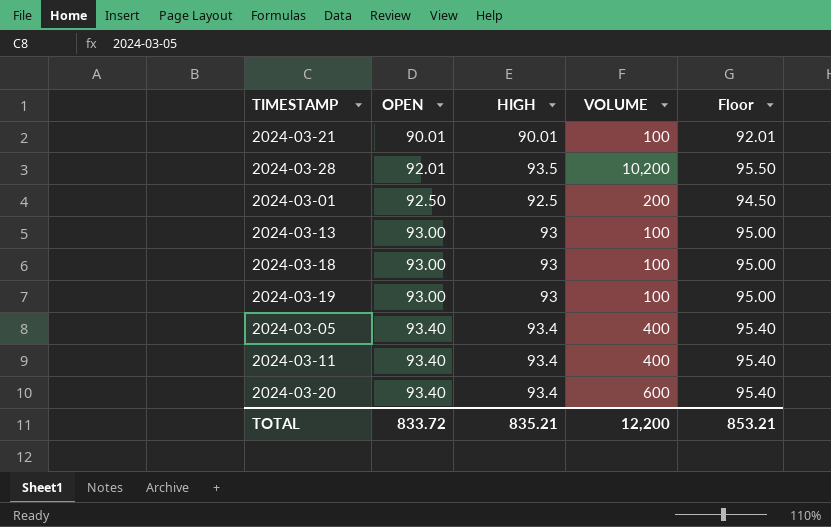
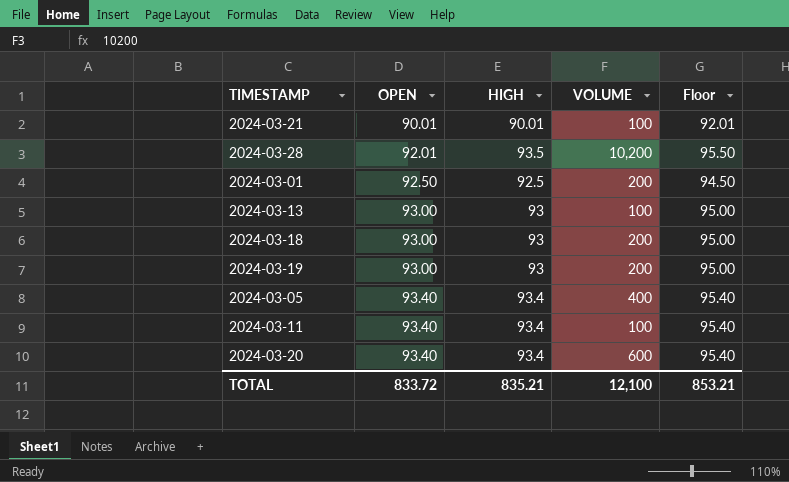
2024-03-18 | VOLUME: 100 -> 200
2024-03-19 | VOLUME: 100 -> 200
2024-03-11 | VOLUME: 400 -> 100
TOTAL | VOLUME: 12,200 -> 12,100

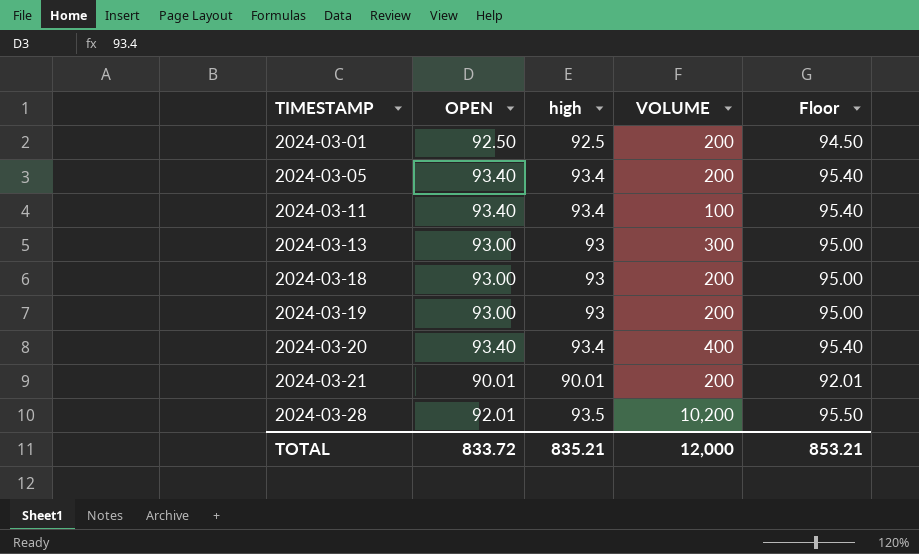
row order: OPEN ascending -> TIMESTAMP ascending
column name: HIGH -> high
2024-03-05 | VOLUME: 400 -> 200
2024-03-13 | VOLUME: 100 -> 300
2024-03-20 | VOLUME: 600 -> 400
2024-03-21 | VOLUME: 100 -> 200
TOTAL | VOLUME: 12,100 -> 12,000

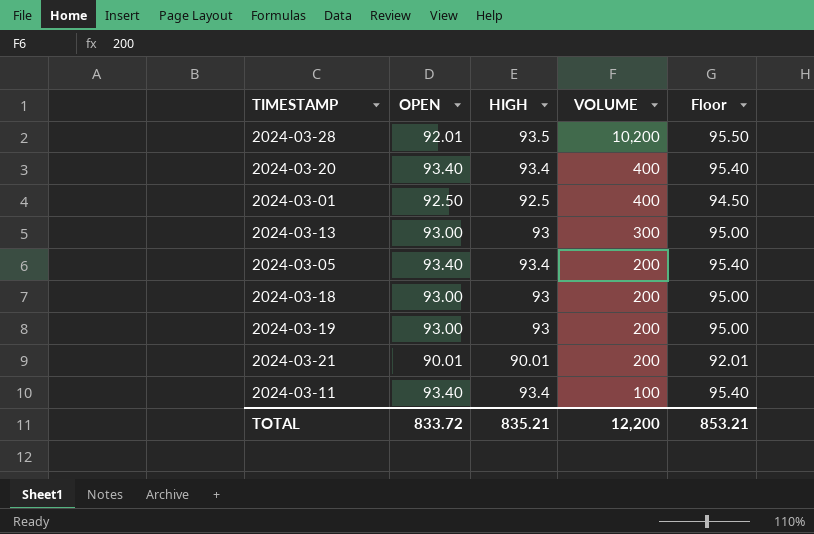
row order: TIMESTAMP ascending -> VOLUME descending
column name: high -> HIGH
2024-03-01 | VOLUME: 200 -> 400
TOTAL | VOLUME: 12,000 -> 12,200

